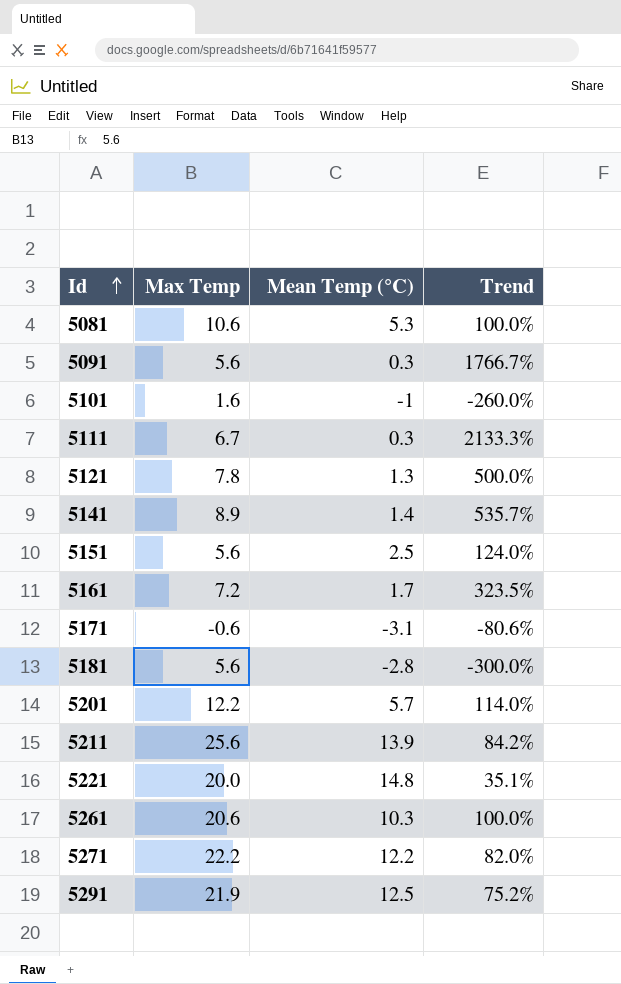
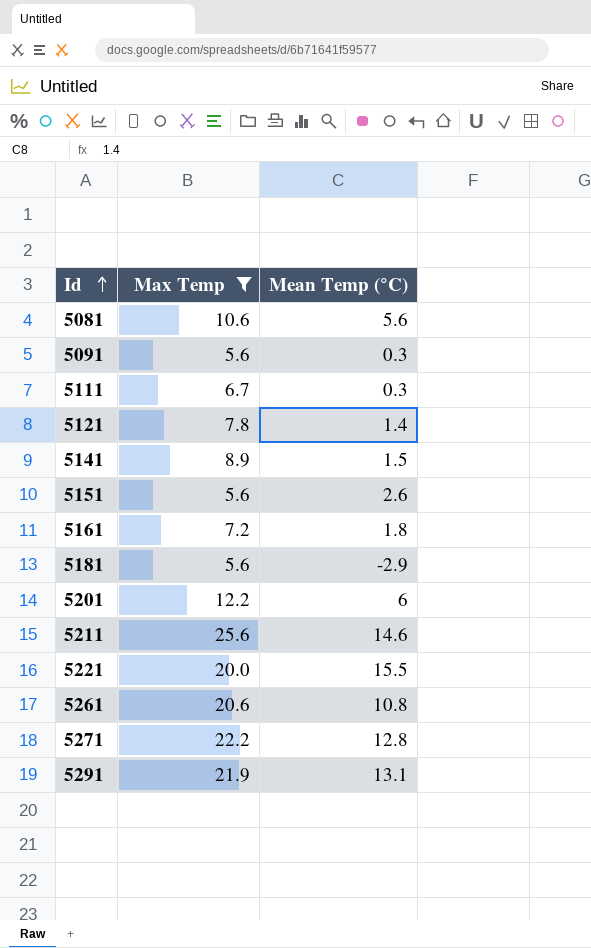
filter: none -> Max Temp >= 5.6
column Trend | formula: ([Max Temp] - [Mean Temp (°C)]) / [Mean Temp (°C)] -> none
5081 | Mean Temp (°C): 5.3 -> 5.6
5121 | Mean Temp (°C): 1.3 -> 1.4
5141 | Mean Temp (°C): 1.4 -> 1.5
5151 | Mean Temp (°C): 2.5 -> 2.6
5161 | Mean Temp (°C): 1.7 -> 1.8
5181 | Mean Temp (°C): -2.8 -> -2.9
5201 | Mean Temp (°C): 5.7 -> 6
5211 | Mean Temp (°C): 13.9 -> 14.6
5221 | Mean Temp (°C): 14.8 -> 15.5
5261 | Mean Temp (°C): 10.3 -> 10.8
5271 | Mean Temp (°C): 12.2 -> 12.8
5291 | Mean Temp (°C): 12.5 -> 13.1

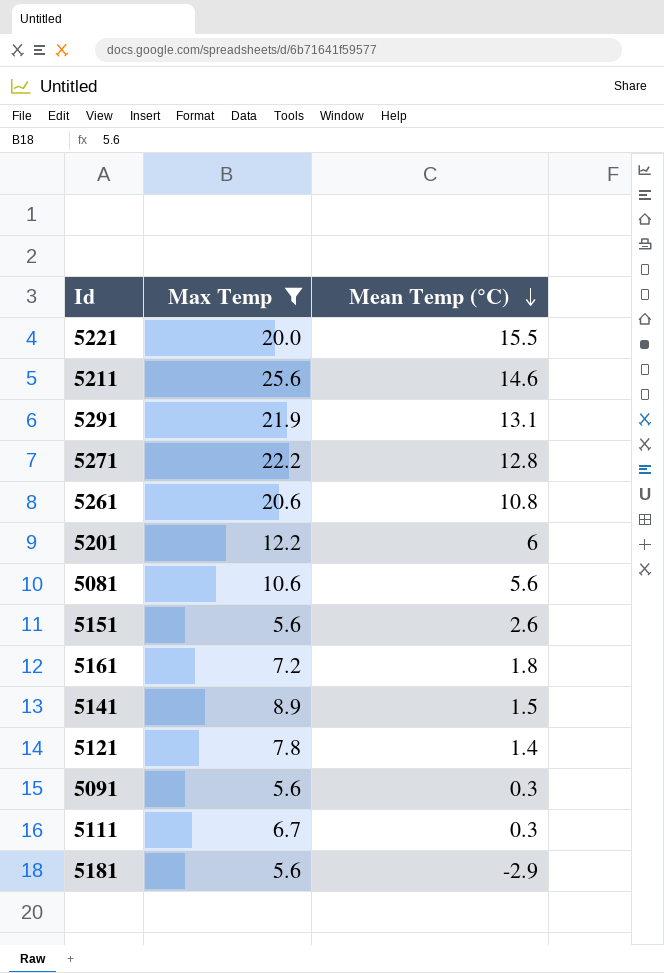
row order: Id ascending -> Mean Temp (°C) descending

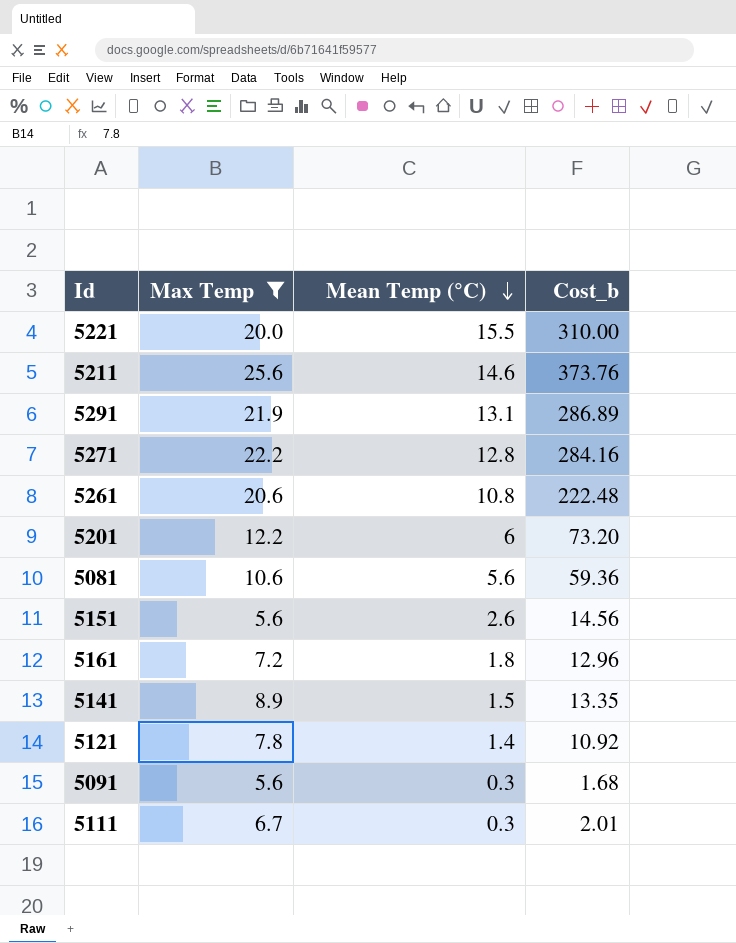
column Cost_b | formula: none -> [Max Temp] * [Mean Temp (°C)]
row 5181: 5.6 | -2.9 -> none

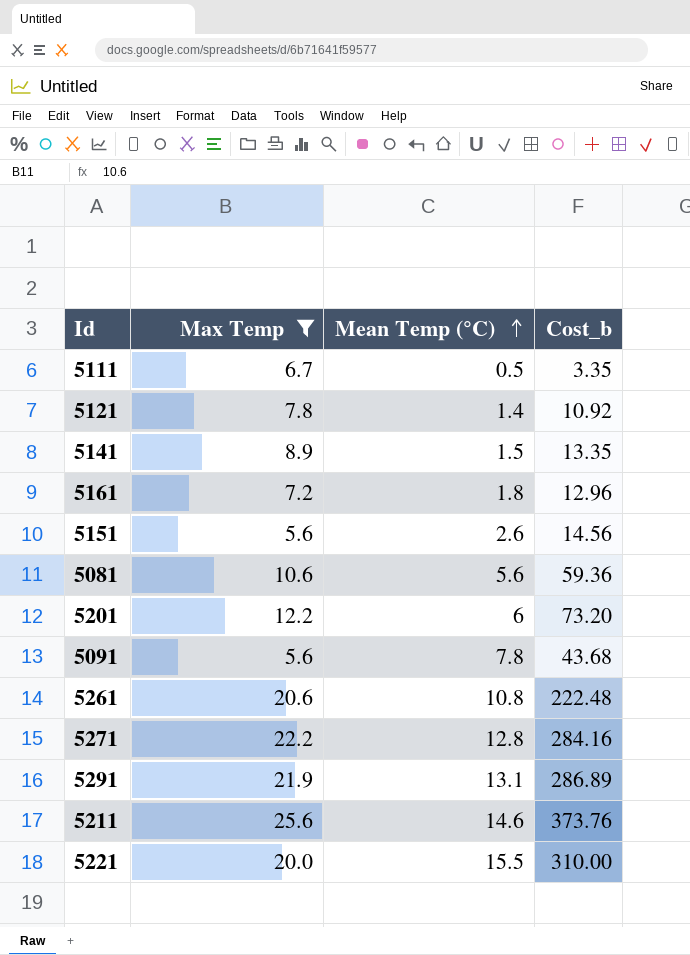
row order: Mean Temp (°C) descending -> Mean Temp (°C) ascending
5111 | Mean Temp (°C): 0.3 -> 0.5
5111 | Cost_b: 2.01 -> 3.35
5091 | Mean Temp (°C): 0.3 -> 7.8
5091 | Cost_b: 1.68 -> 43.68

